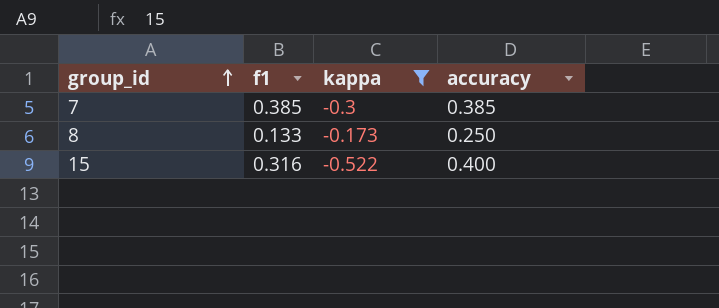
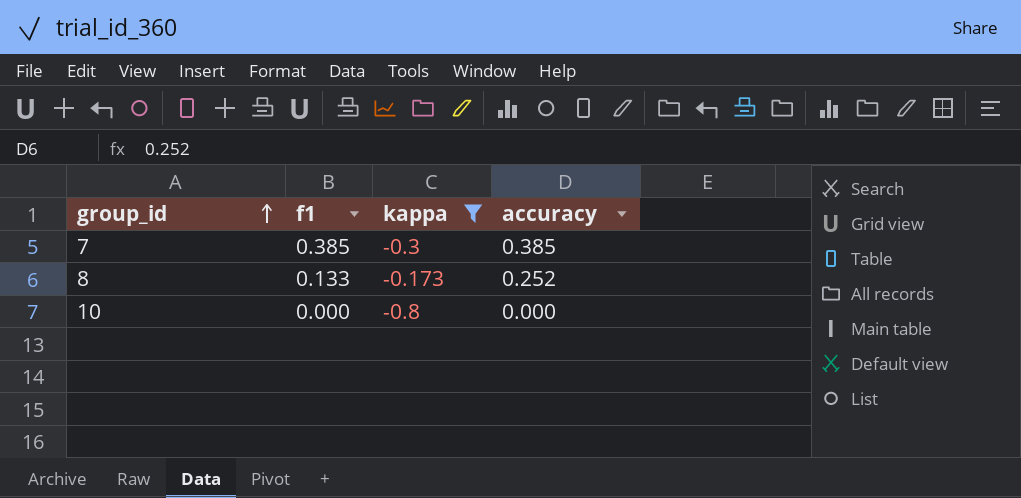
row 15: 0.316 | -0.522 | 0.400 -> none
8 | accuracy: 0.250 -> 0.252
row 10: none -> 0.000 | -0.8 | 0.000

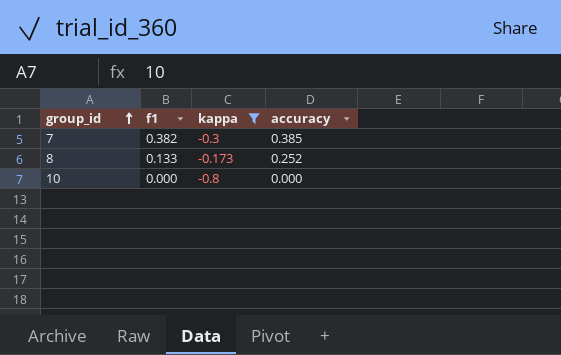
7 | f1: 0.385 -> 0.382

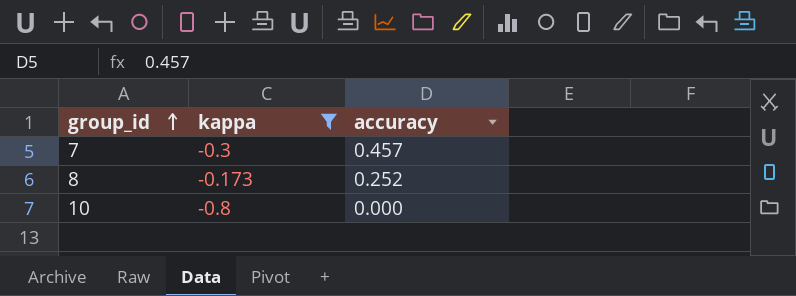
column f1 | position: 2 -> none
7 | accuracy: 0.385 -> 0.457

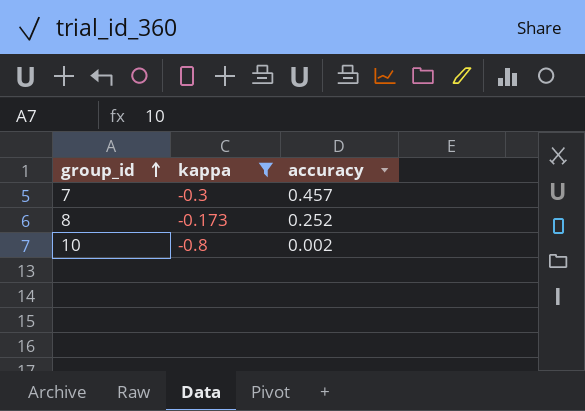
10 | accuracy: 0.000 -> 0.002

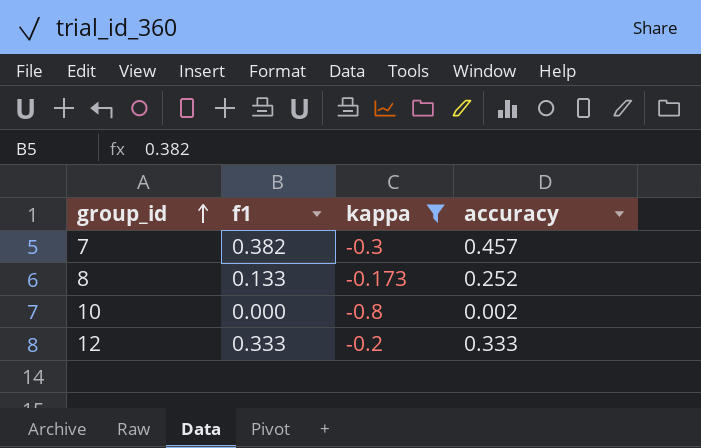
column f1 | position: none -> 2
row 12: none -> 0.333 | -0.2 | 0.333

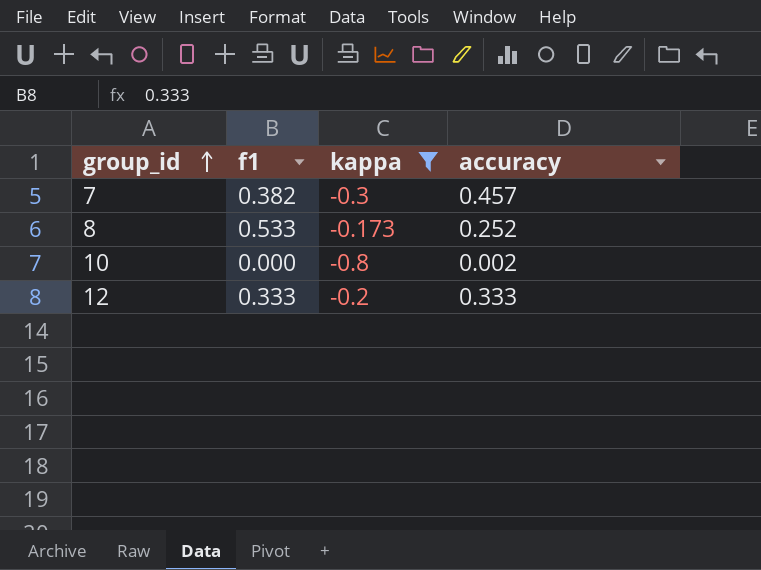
8 | f1: 0.133 -> 0.533

